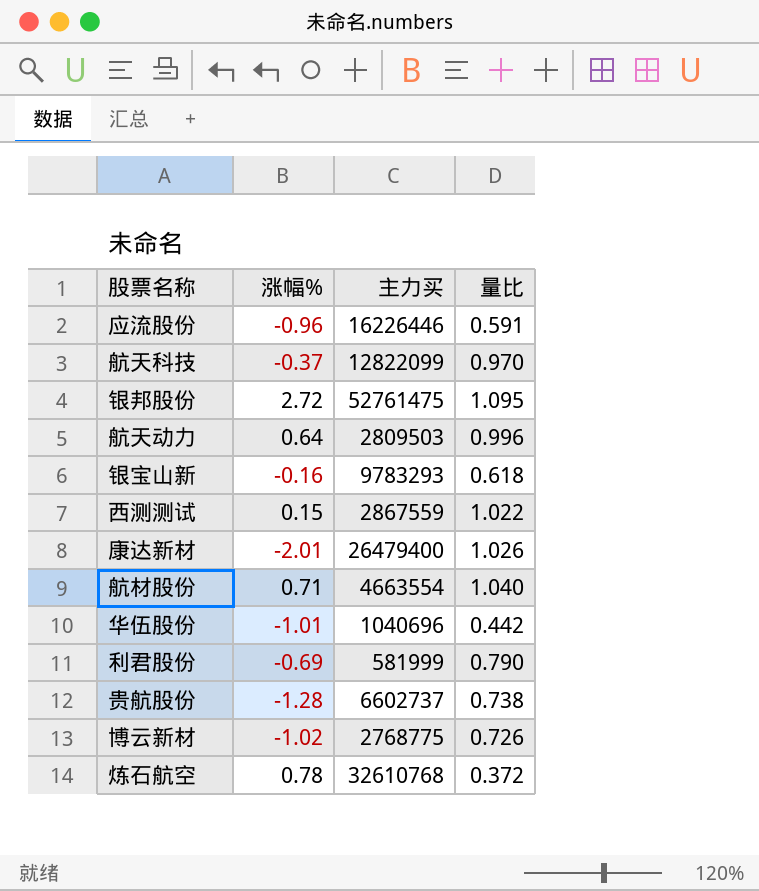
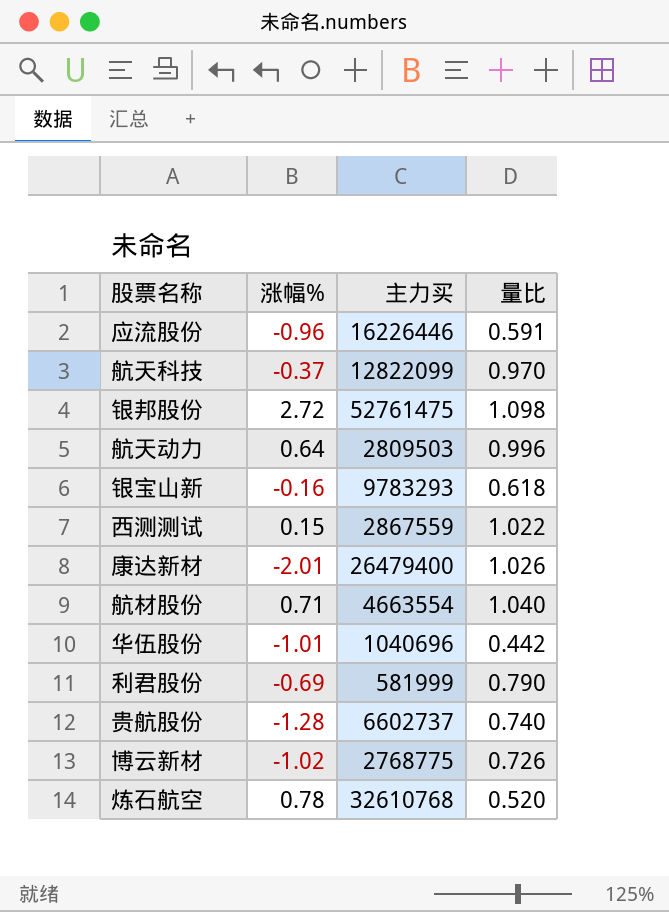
银邦股份 | 量比: 1.095 -> 1.098
贵航股份 | 量比: 0.738 -> 0.740
炼石航空 | 量比: 0.372 -> 0.520

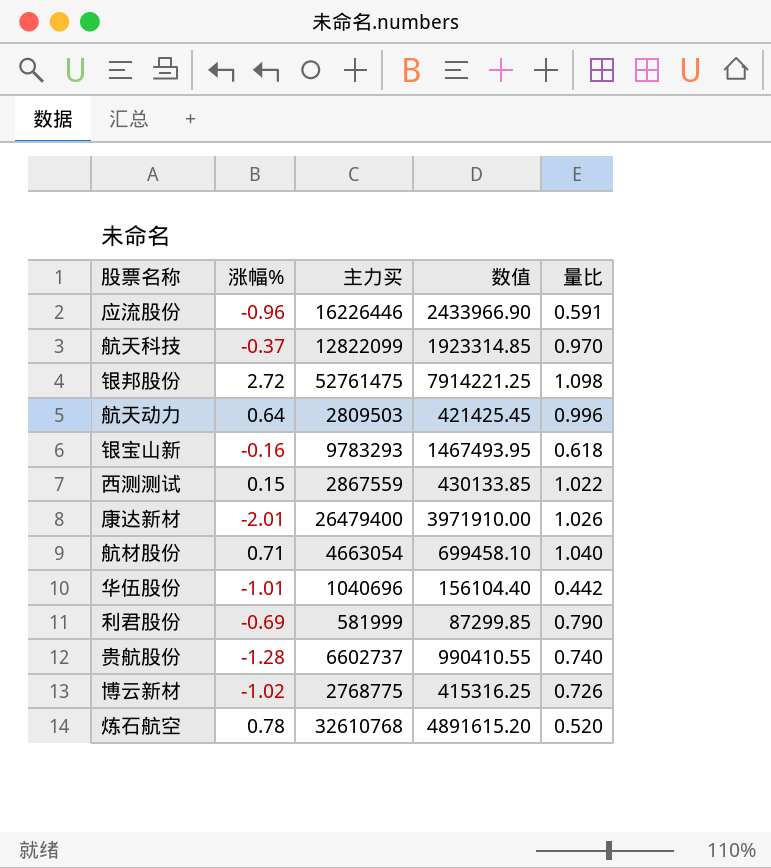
column 数值 | formula: none -> [主力买] * 0.15
航材股份 | 主力买: 4663554 -> 4663054

